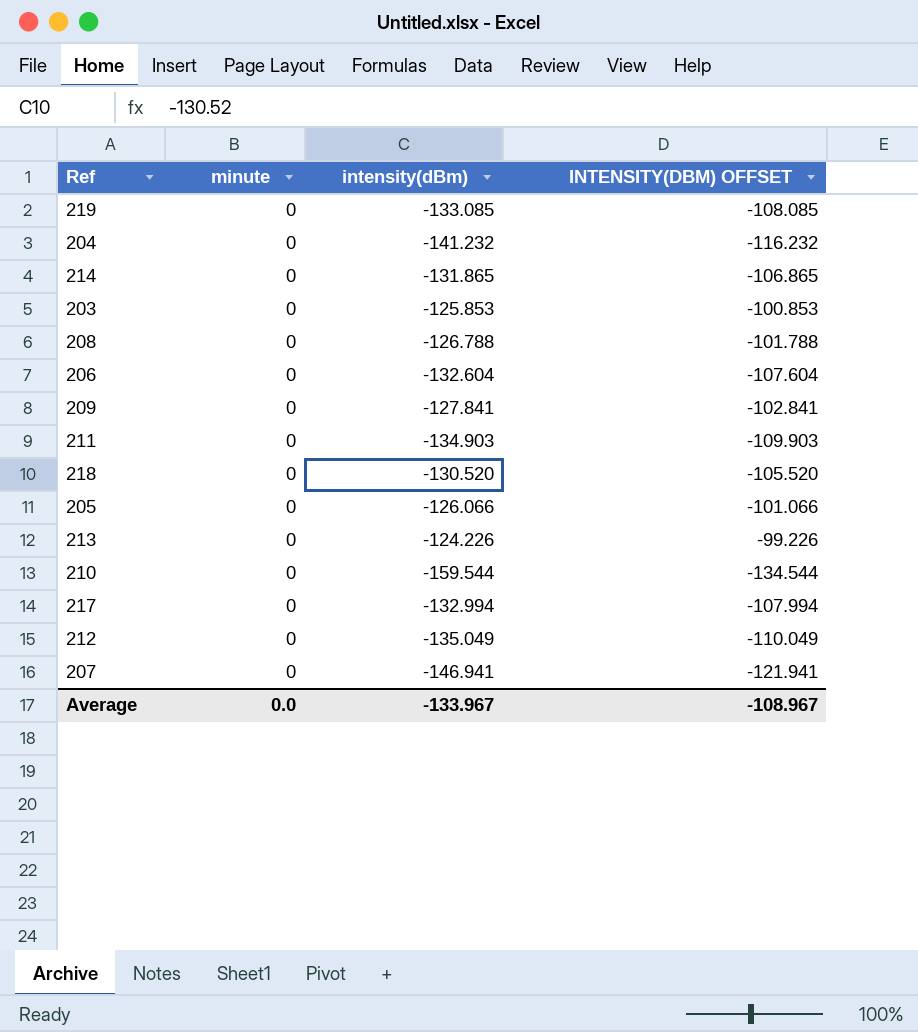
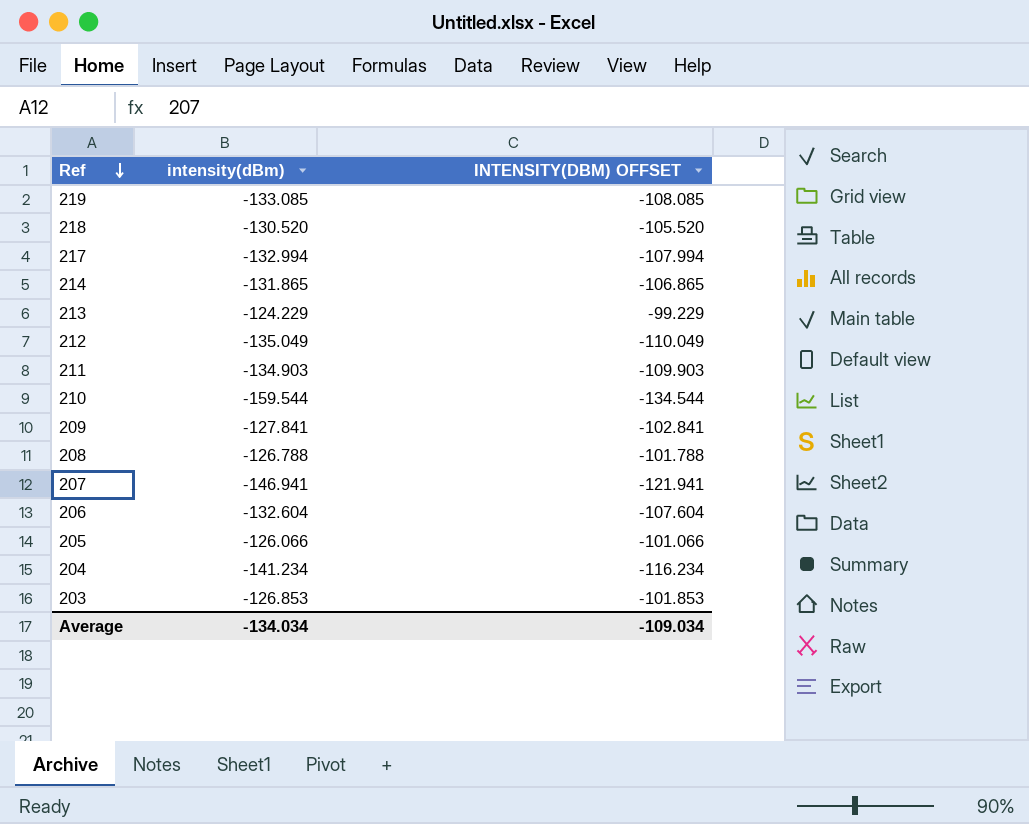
row order: none -> Ref descending
column minute | position: 2 -> none
213 | intensity(dBm): -124.226 -> -124.229
213 | INTENSITY(DBM) OFFSET: -99.226 -> -99.229
204 | intensity(dBm): -141.232 -> -141.234
204 | INTENSITY(DBM) OFFSET: -116.232 -> -116.234
203 | intensity(dBm): -125.853 -> -126.853
203 | INTENSITY(DBM) OFFSET: -100.853 -> -101.853
Average | intensity(dBm): -133.967 -> -134.034
Average | INTENSITY(DBM) OFFSET: -108.967 -> -109.034

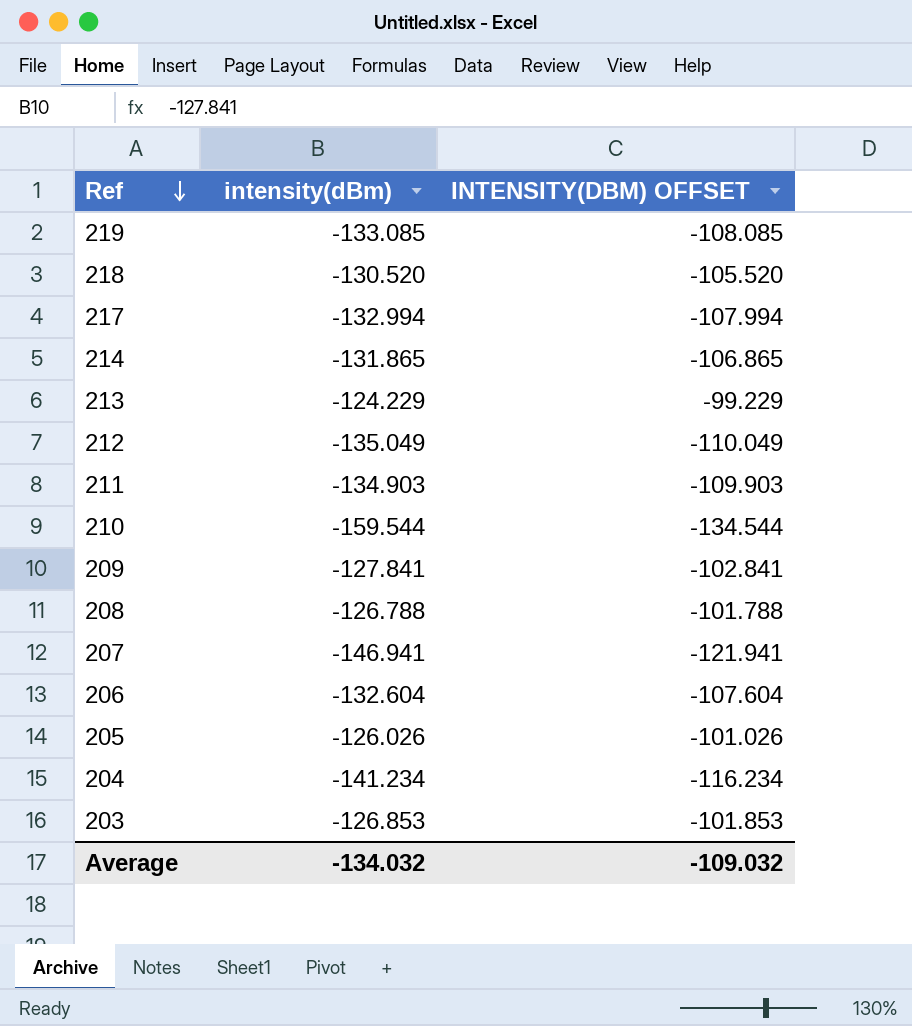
205 | intensity(dBm): -126.066 -> -126.026
205 | INTENSITY(DBM) OFFSET: -101.066 -> -101.026
Average | intensity(dBm): -134.034 -> -134.032
Average | INTENSITY(DBM) OFFSET: -109.034 -> -109.032

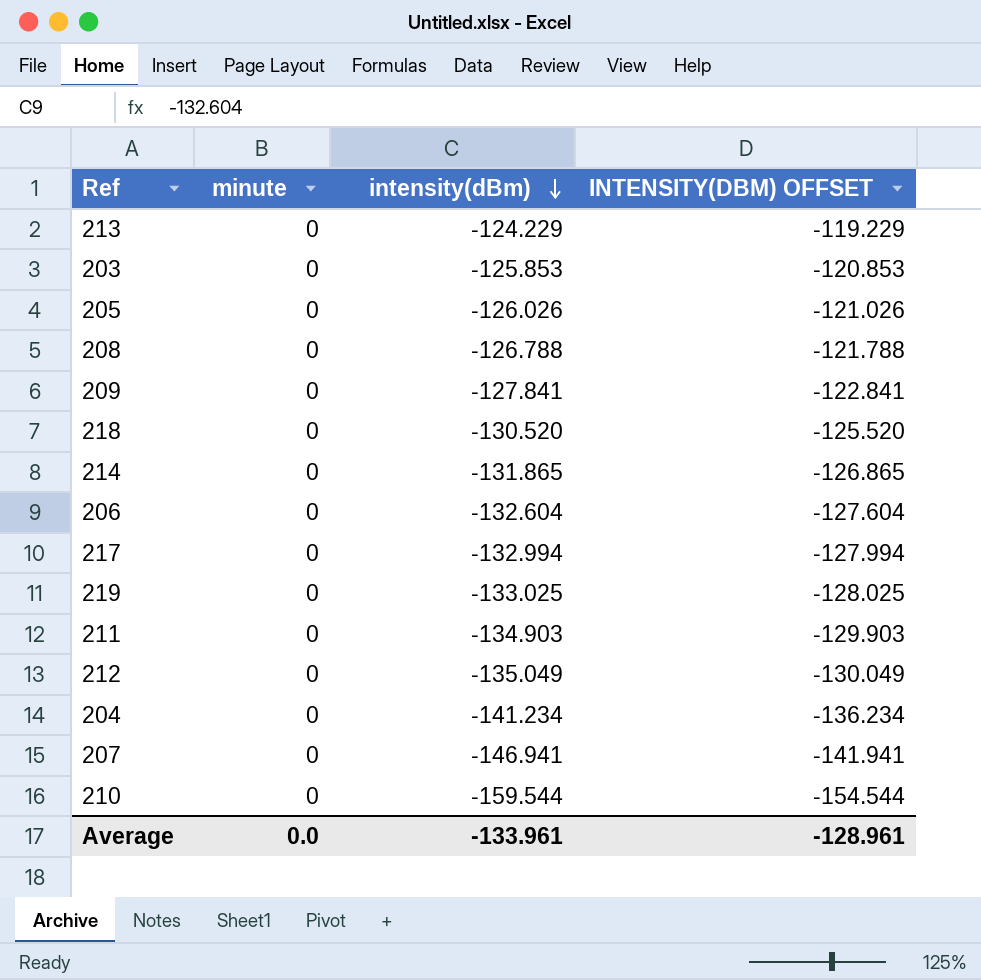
row order: Ref descending -> intensity(dBm) descending
column minute | position: none -> 2
column INTENSITY(DBM) OFFSET | formula: [intensity(dBm)] + 25 -> [intensity(dBm)] + 5
203 | intensity(dBm): -126.853 -> -125.853
219 | intensity(dBm): -133.085 -> -133.025
Average | intensity(dBm): -134.032 -> -133.961
Average | INTENSITY(DBM) OFFSET: -109.032 -> -128.961

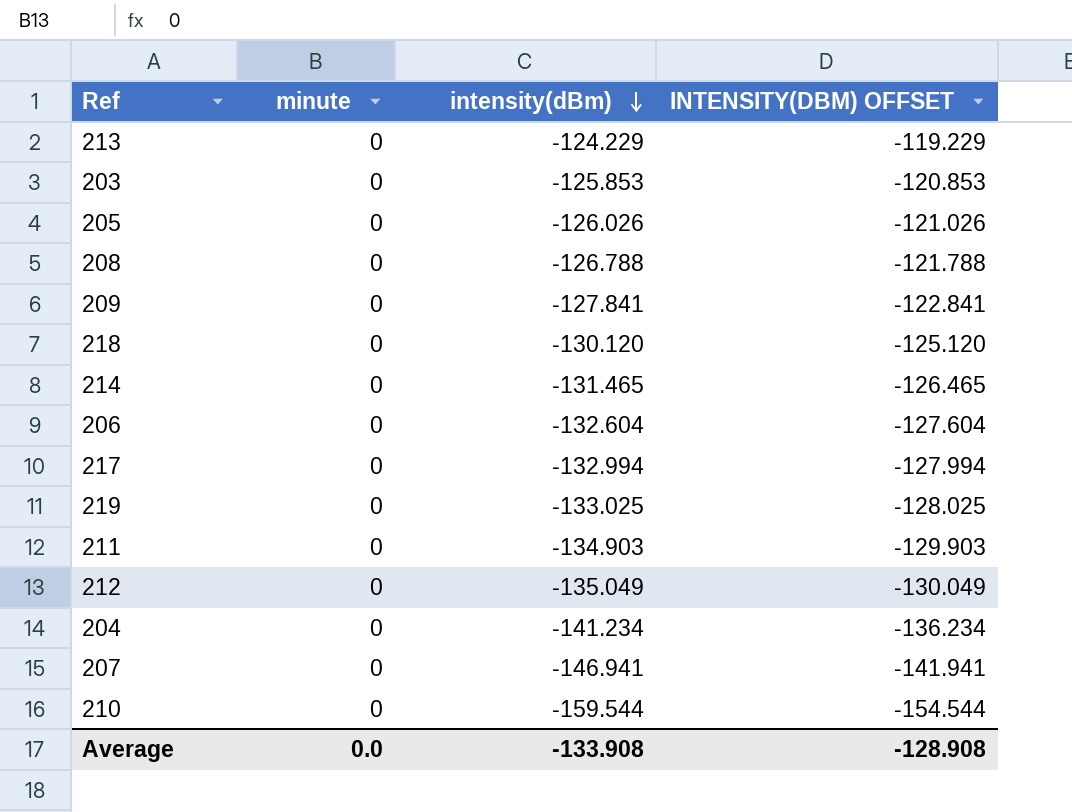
218 | intensity(dBm): -130.520 -> -130.120
218 | INTENSITY(DBM) OFFSET: -125.520 -> -125.120
214 | intensity(dBm): -131.865 -> -131.465
214 | INTENSITY(DBM) OFFSET: -126.865 -> -126.465
Average | intensity(dBm): -133.961 -> -133.908
Average | INTENSITY(DBM) OFFSET: -128.961 -> -128.908

